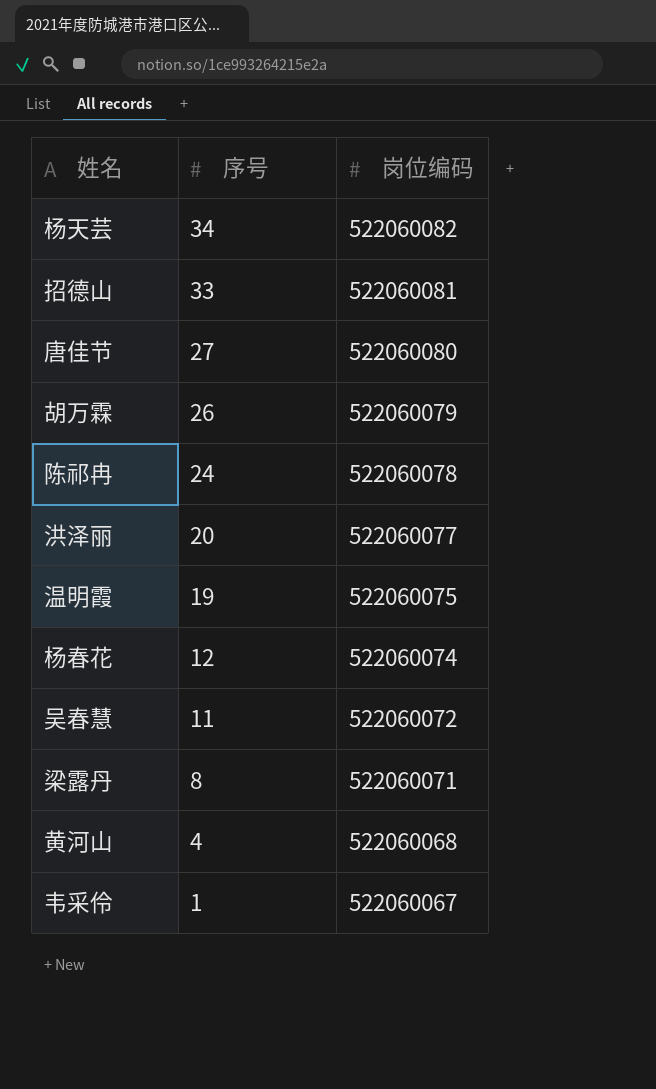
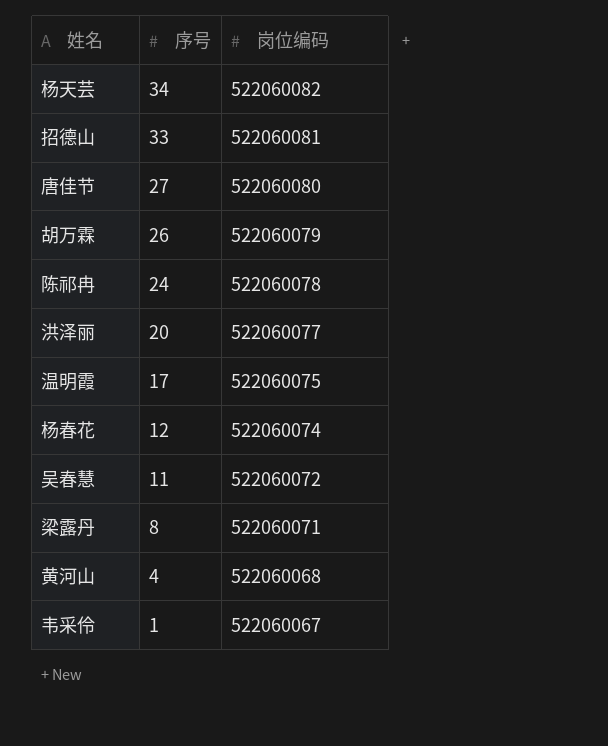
温明霞 | 序号: 19 -> 17

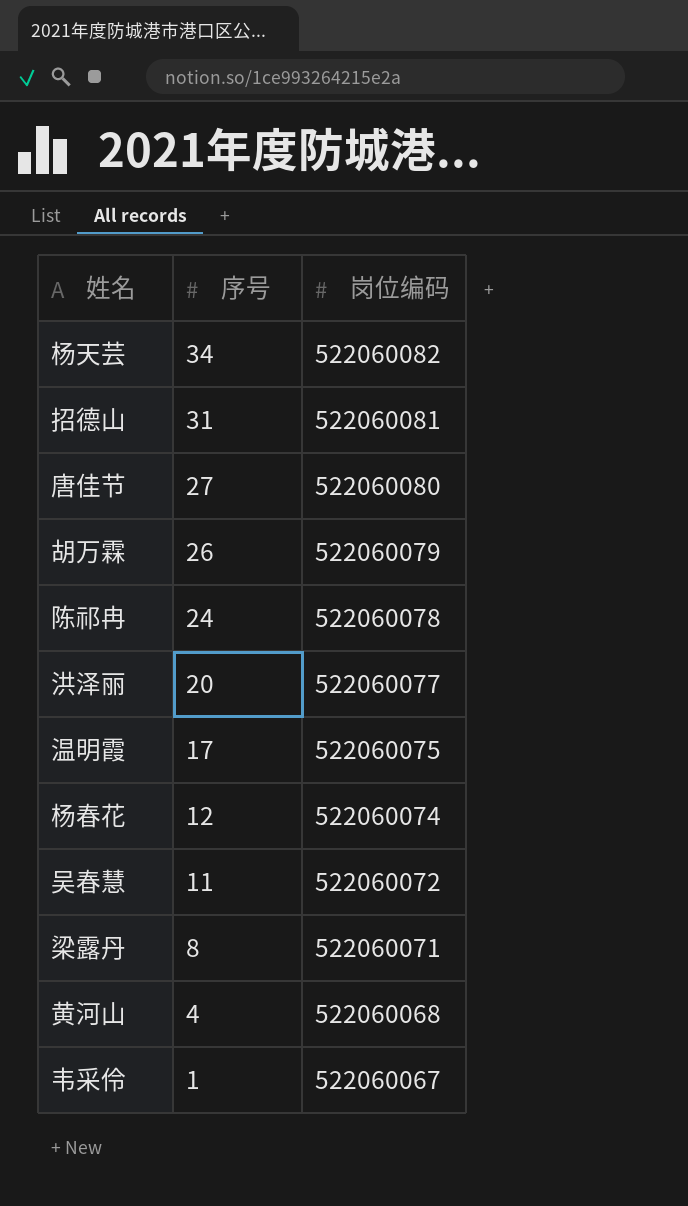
招德山 | 序号: 33 -> 31

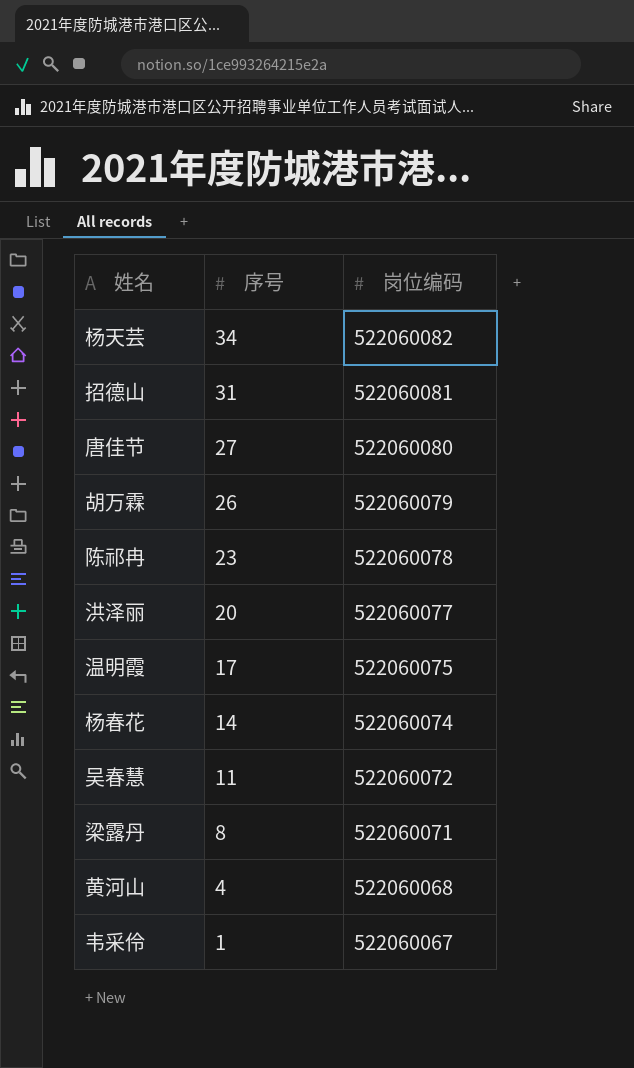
陈祁冉 | 序号: 24 -> 23
杨春花 | 序号: 12 -> 14

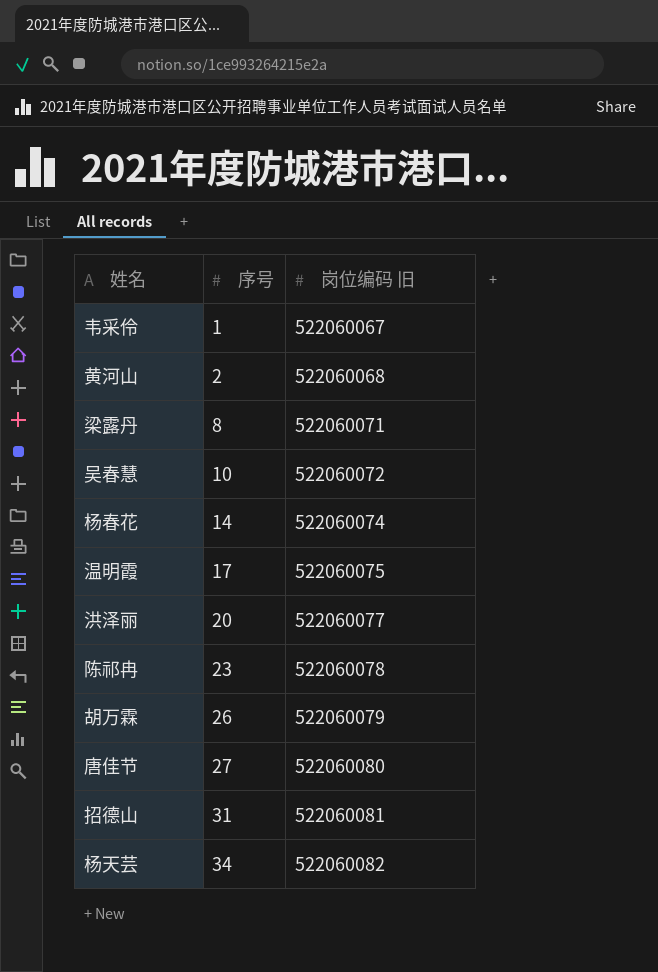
row order: 序号 descending -> 序号 ascending
column name: 岗位编码 -> 岗位编码 旧
黄河山 | 序号: 4 -> 2
吴春慧 | 序号: 11 -> 10

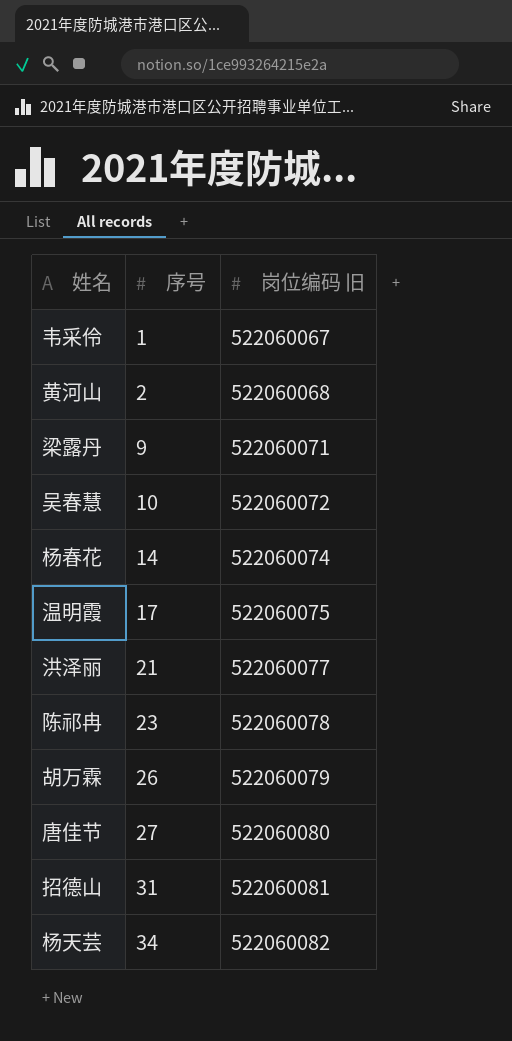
梁露丹 | 序号: 8 -> 9
洪泽丽 | 序号: 20 -> 21

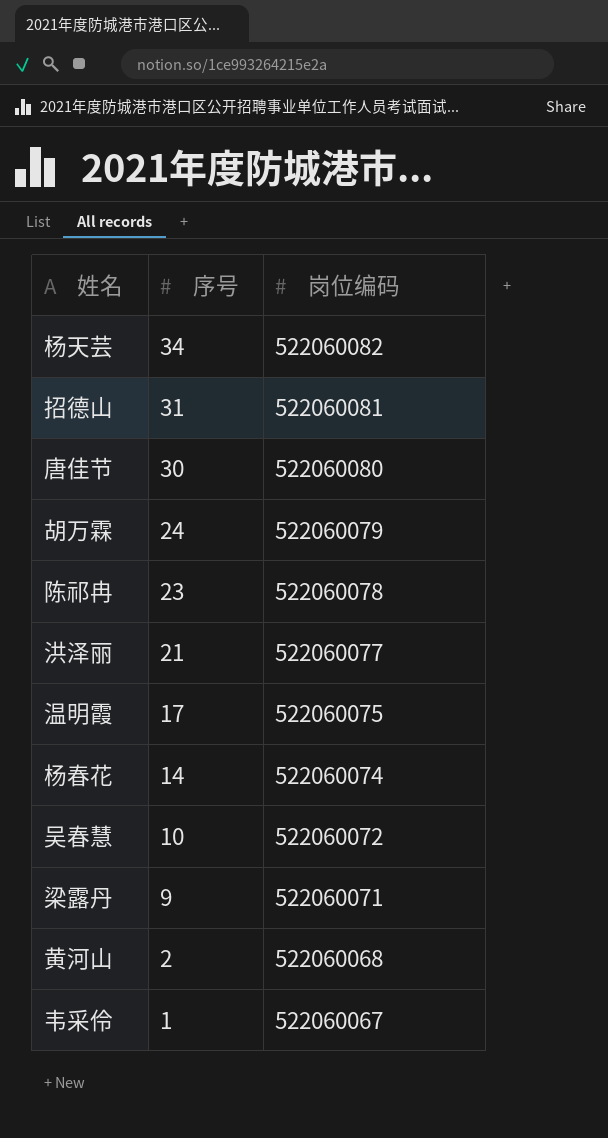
row order: 序号 ascending -> 序号 descending
column name: 岗位编码 旧 -> 岗位编码
唐佳节 | 序号: 27 -> 30
胡万霖 | 序号: 26 -> 24

